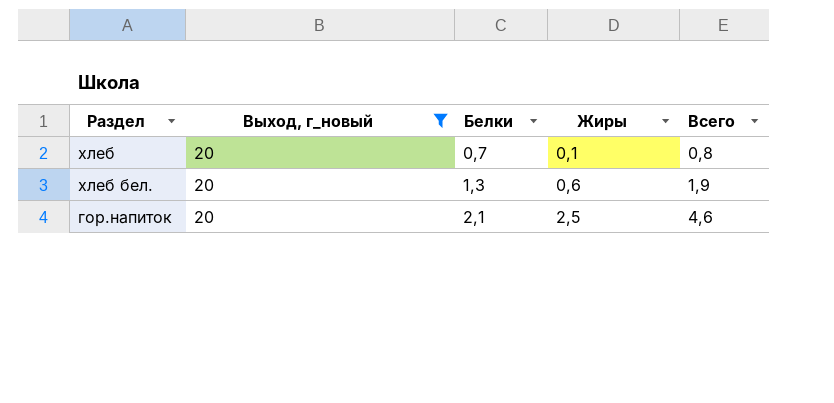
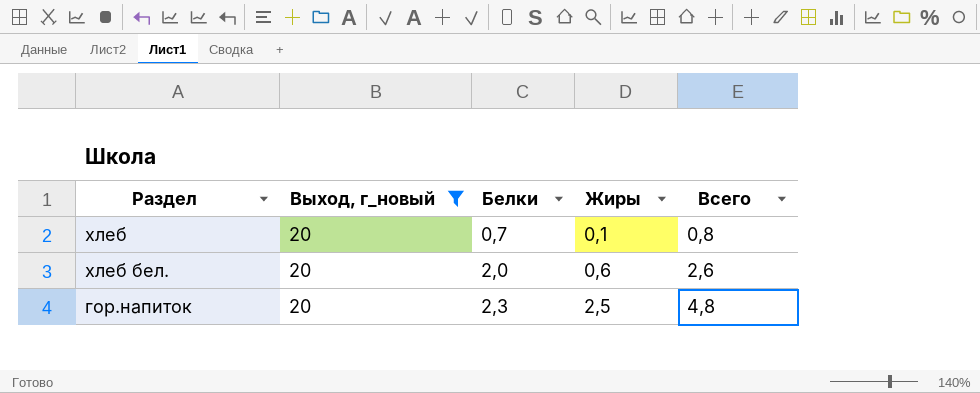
хлеб бел. | Белки: 1,3 -> 2,0
хлеб бел. | Всего: 1,9 -> 2,6
гор.напиток | Белки: 2,1 -> 2,3
гор.напиток | Всего: 4,6 -> 4,8

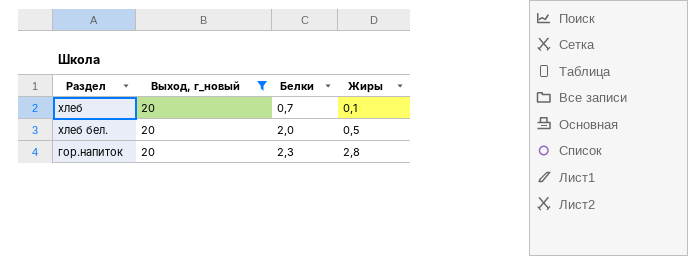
column Всего | formula: [Белки] + [Жиры] -> none
хлеб бел. | Жиры: 0,6 -> 0,5
гор.напиток | Жиры: 2,5 -> 2,8

